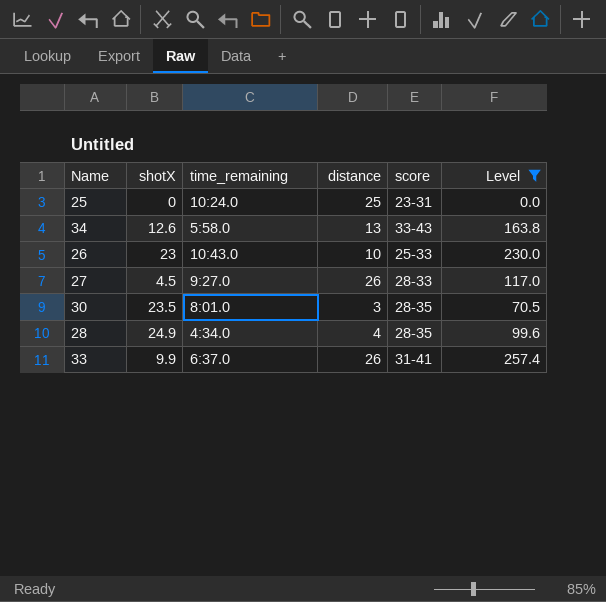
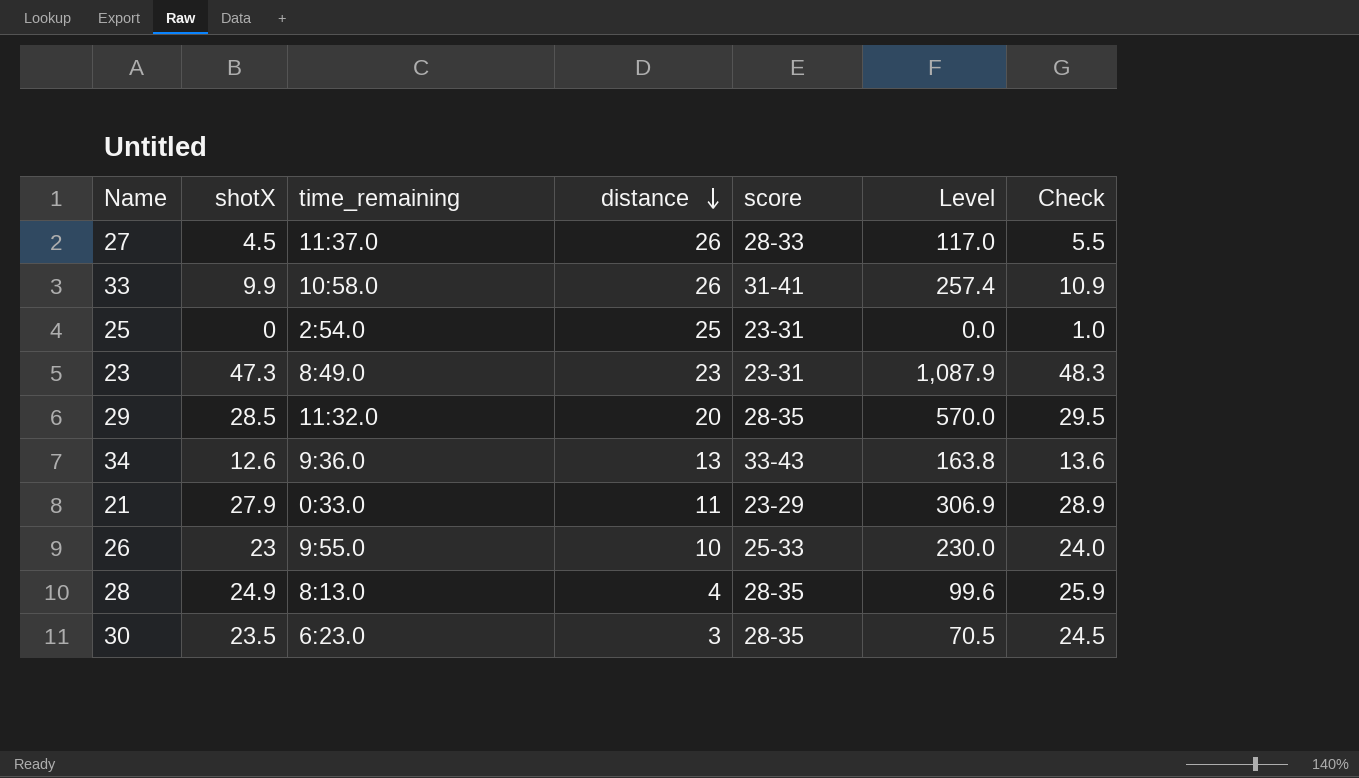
filter: Level <= 257.4 -> none
row order: none -> distance descending
column Check | formula: none -> [shotX] + 1
27 | time_remaining: 9:27.0 -> 11:37.0
33 | time_remaining: 6:37.0 -> 10:58.0
25 | time_remaining: 10:24.0 -> 2:54.0
34 | time_remaining: 5:58.0 -> 9:36.0
26 | time_remaining: 10:43.0 -> 9:55.0
28 | time_remaining: 4:34.0 -> 8:13.0
30 | time_remaining: 8:01.0 -> 6:23.0

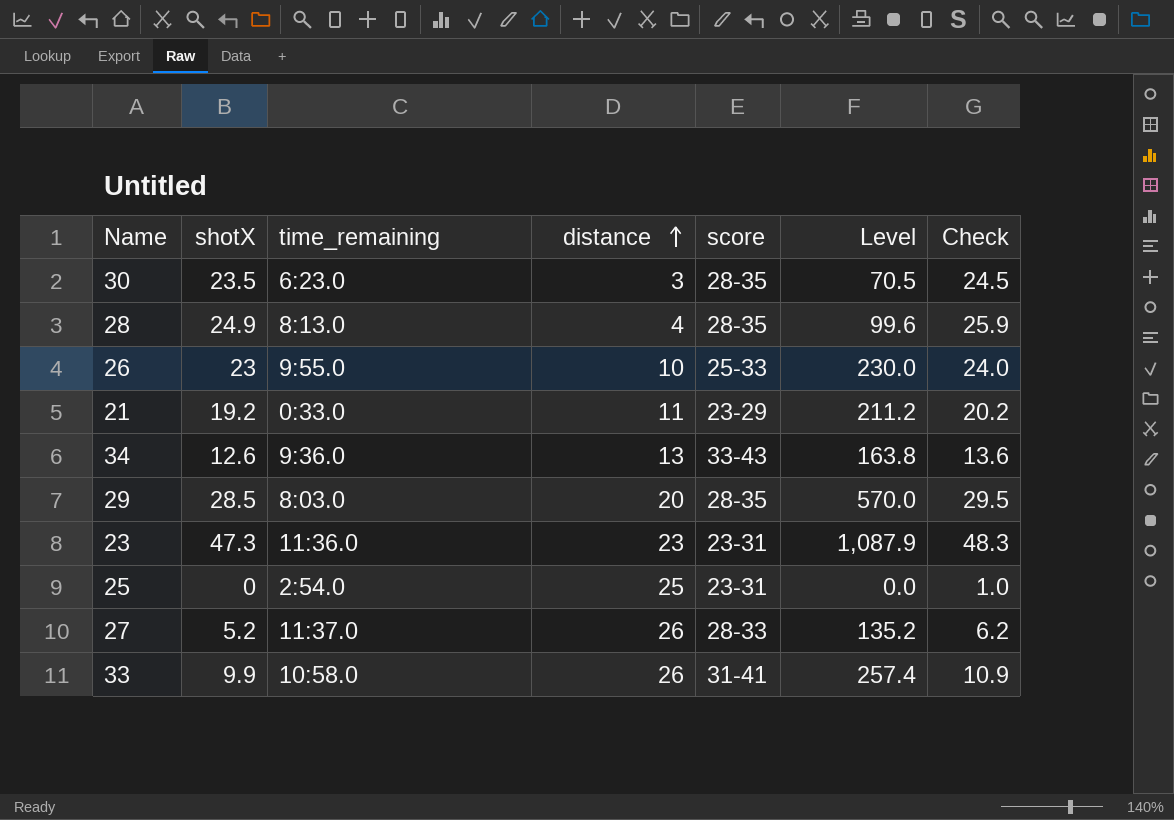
row order: distance descending -> distance ascending
21 | shotX: 27.9 -> 19.2
21 | Level: 306.9 -> 211.2
21 | Check: 28.9 -> 20.2
29 | time_remaining: 11:32.0 -> 8:03.0
23 | time_remaining: 8:49.0 -> 11:36.0
27 | shotX: 4.5 -> 5.2
27 | Level: 117.0 -> 135.2
27 | Check: 5.5 -> 6.2

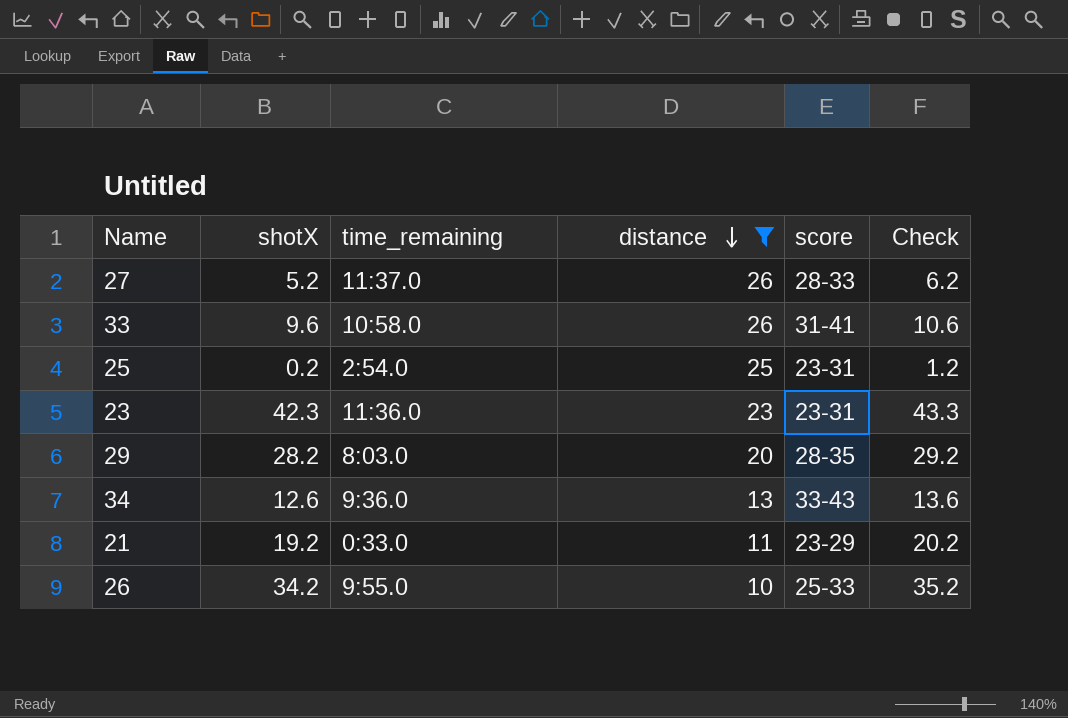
filter: none -> distance >= 10
row order: distance ascending -> distance descending
column Level | formula: [shotX] * [distance] -> none
33 | shotX: 9.9 -> 9.6
33 | Check: 10.9 -> 10.6
25 | shotX: 0 -> 0.2
25 | Check: 1.0 -> 1.2
23 | shotX: 47.3 -> 42.3
23 | Check: 48.3 -> 43.3
29 | shotX: 28.5 -> 28.2
29 | Check: 29.5 -> 29.2
26 | shotX: 23 -> 34.2
26 | Check: 24.0 -> 35.2

